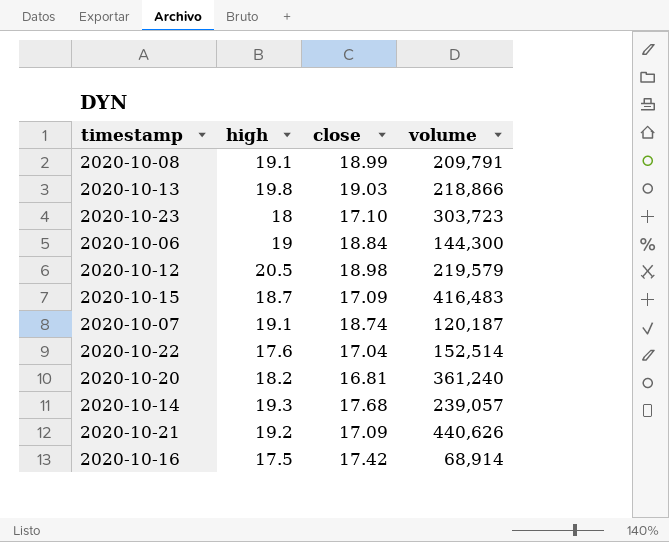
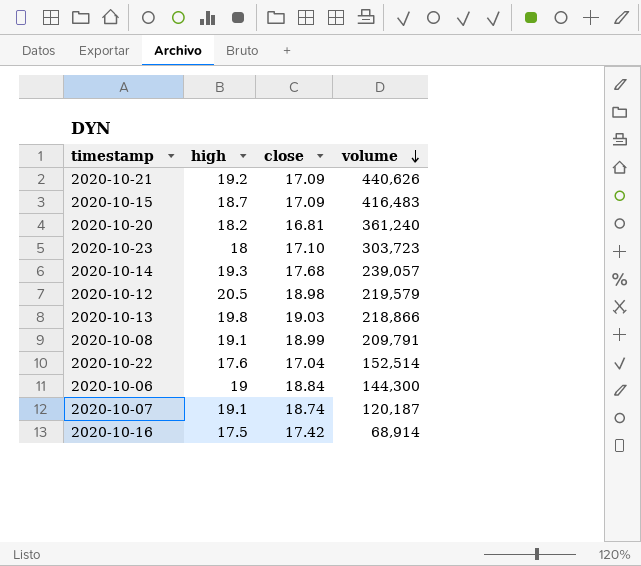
row order: none -> volume descending

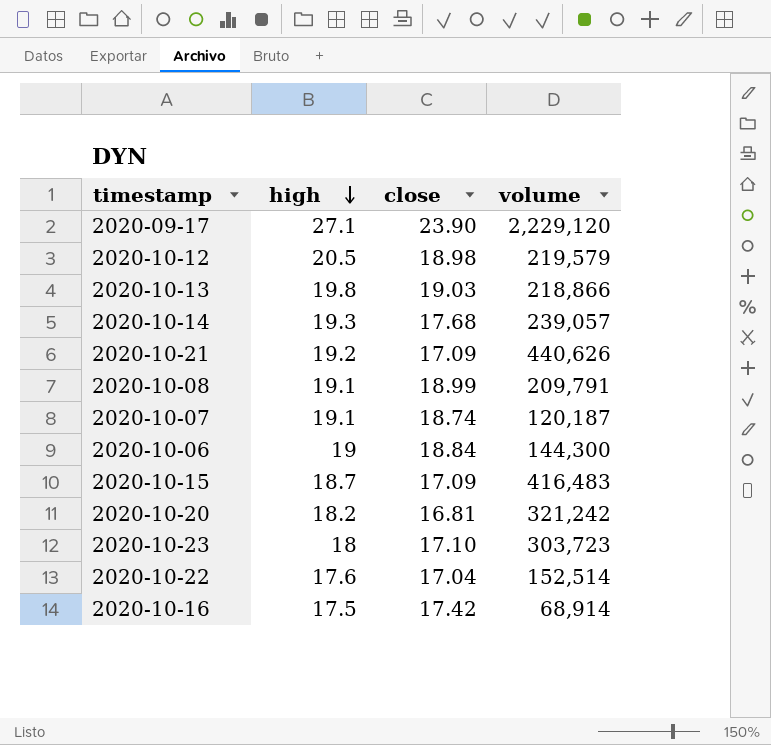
row order: volume descending -> high descending
row 2020-09-17: none -> 27.1 | 23.90 | 2,229,120
2020-10-20 | volume: 361,240 -> 321,242

